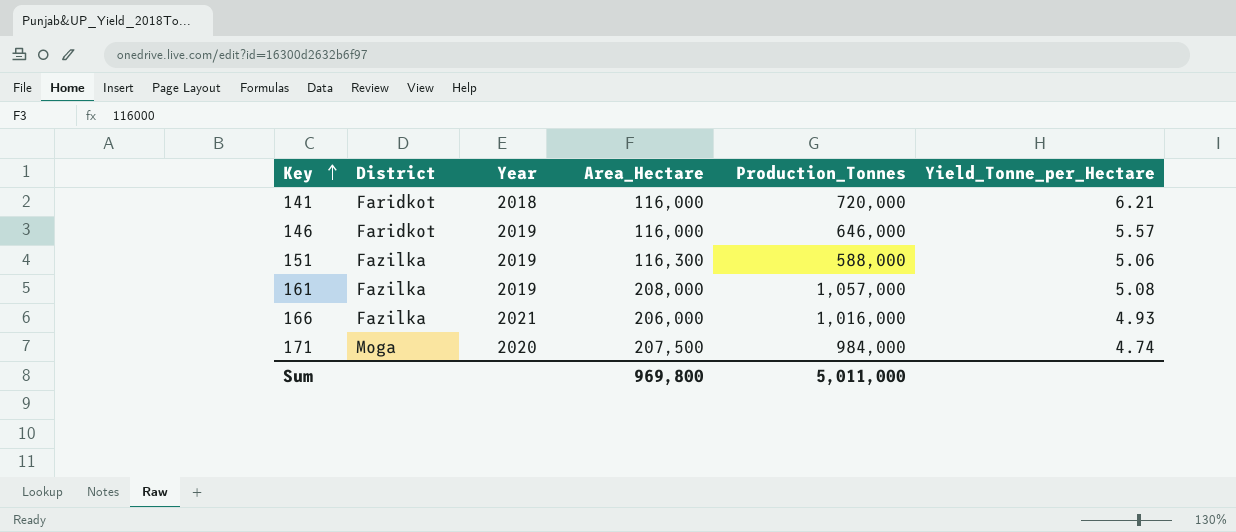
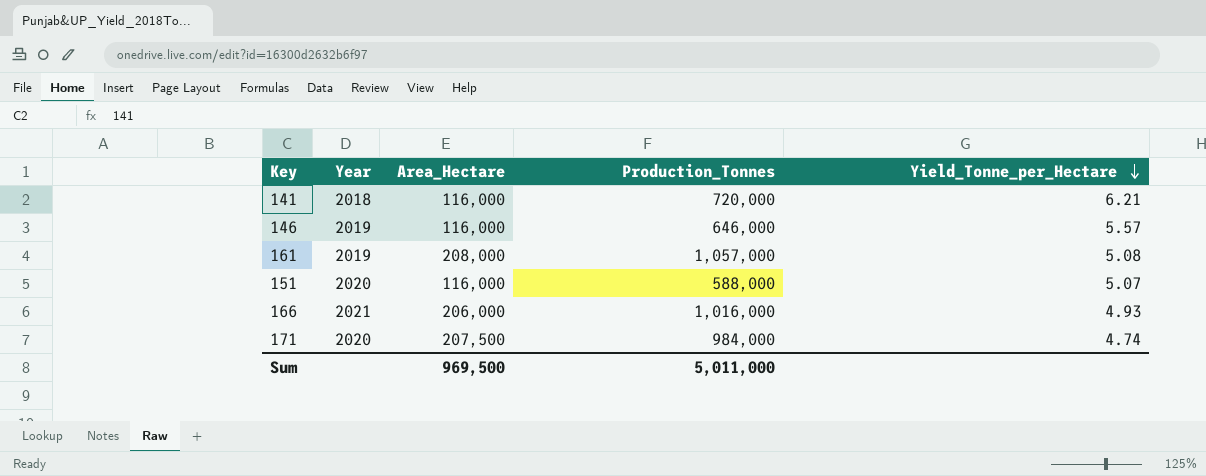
row order: Key ascending -> Yield_Tonne_per_Hectare descending
column District | position: 2 -> none
151 | Year: 2019 -> 2020
151 | Area_Hectare: 116,300 -> 116,000
151 | Yield_Tonne_per_Hectare: 5.06 -> 5.07
Sum | Area_Hectare: 969,800 -> 969,500

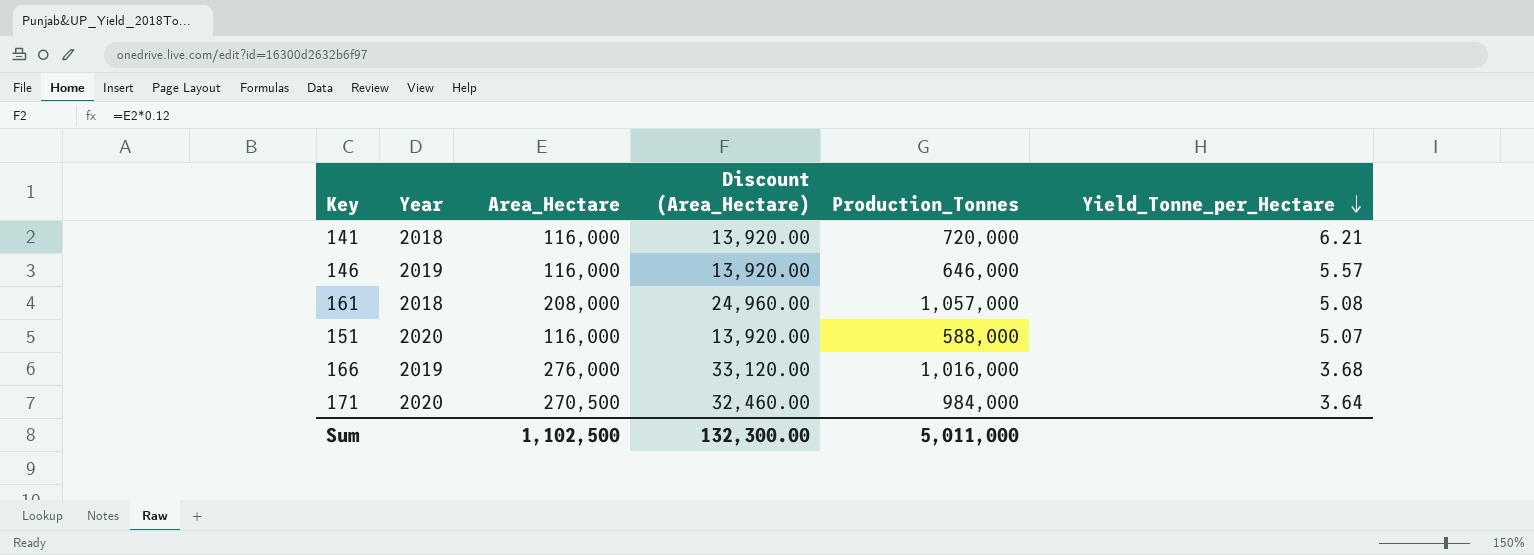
column Discount (Area_Hectare) | formula: none -> [Area_Hectare] * 0.12
161 | Year: 2019 -> 2018
166 | Year: 2021 -> 2019
166 | Area_Hectare: 206,000 -> 276,000
166 | Yield_Tonne_per_Hectare: 4.93 -> 3.68
171 | Area_Hectare: 207,500 -> 270,500
171 | Yield_Tonne_per_Hectare: 4.74 -> 3.64
Sum | Area_Hectare: 969,500 -> 1,102,500

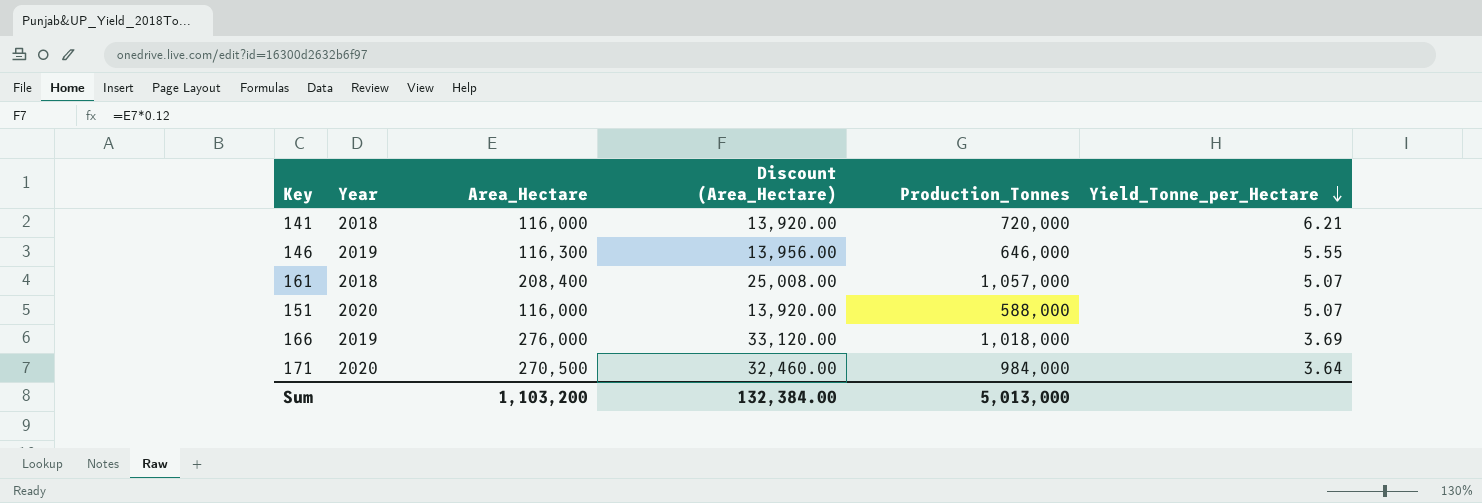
146 | Area_Hectare: 116,000 -> 116,300
146 | Discount (Area_Hectare): 13,920.00 -> 13,956.00
146 | Yield_Tonne_per_Hectare: 5.57 -> 5.55
161 | Area_Hectare: 208,000 -> 208,400
161 | Discount (Area_Hectare): 24,960.00 -> 25,008.00
161 | Yield_Tonne_per_Hectare: 5.08 -> 5.07
166 | Production_Tonnes: 1,016,000 -> 1,018,000
166 | Yield_Tonne_per_Hectare: 3.68 -> 3.69
Sum | Area_Hectare: 1,102,500 -> 1,103,200
Sum | Discount (Area_Hectare): 132,300.00 -> 132,384.00
Sum | Production_Tonnes: 5,011,000 -> 5,013,000

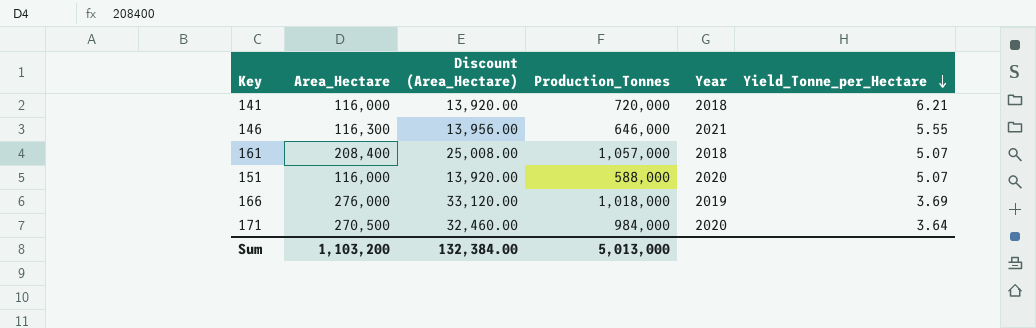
column Year | position: 2 -> 5
146 | Year: 2019 -> 2021

